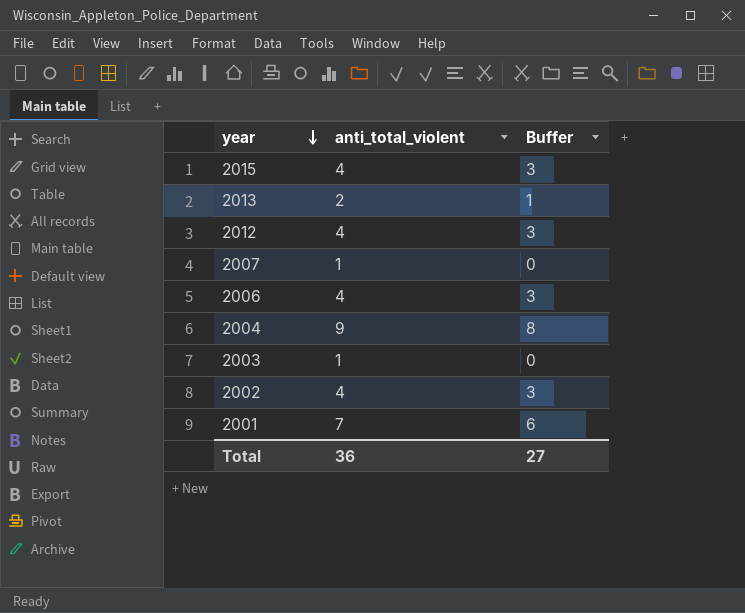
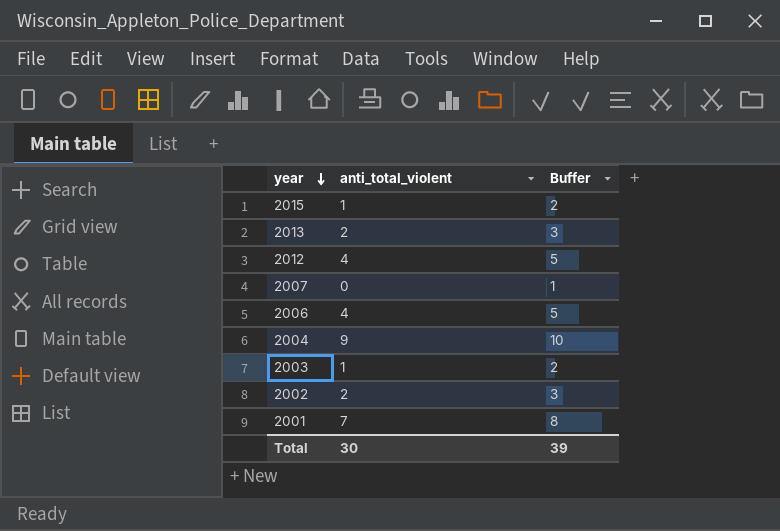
column Buffer | formula: [anti_total_violent] - 1 -> [anti_total_violent] + 1
2015 | anti_total_violent: 4 -> 1
2007 | anti_total_violent: 1 -> 0
2002 | anti_total_violent: 4 -> 2
Total | anti_total_violent: 36 -> 30
Total | Buffer: 27 -> 39

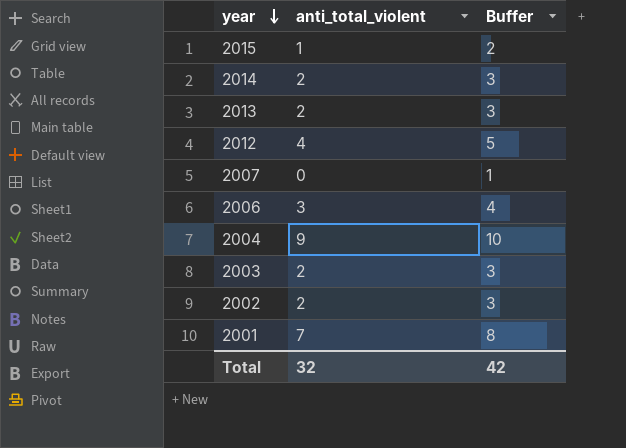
row 2014: none -> 2 | 3
2006 | anti_total_violent: 4 -> 3
2006 | Buffer: 5 -> 4
2003 | anti_total_violent: 1 -> 2
2003 | Buffer: 2 -> 3
Total | anti_total_violent: 30 -> 32
Total | Buffer: 39 -> 42

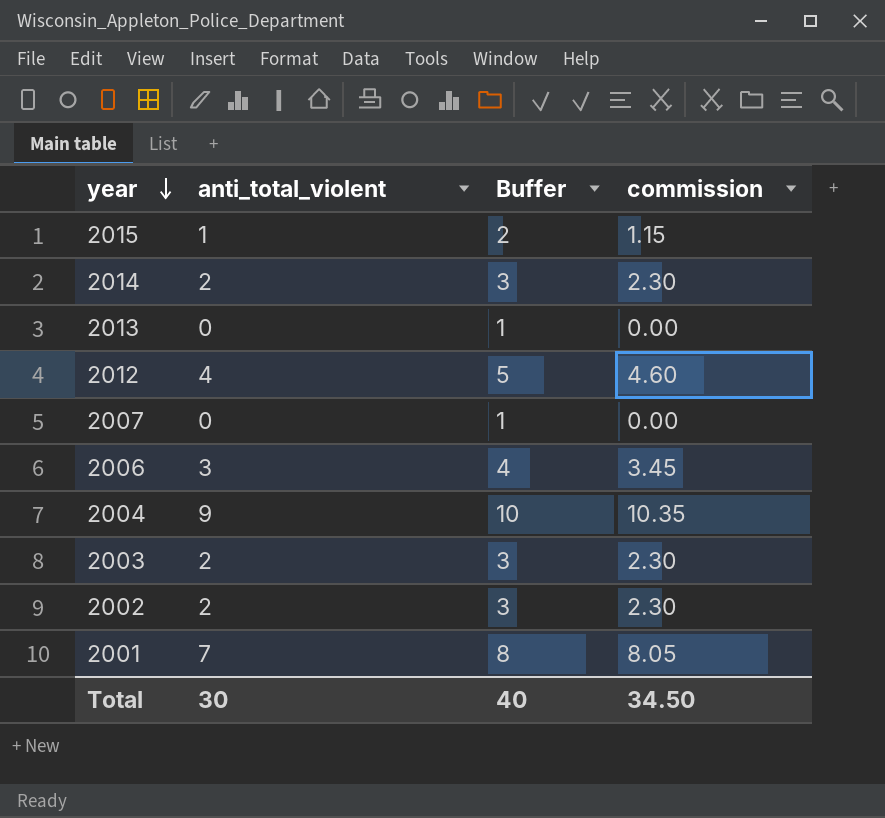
column commission | formula: none -> [anti_total_violent] * 1.15
2013 | anti_total_violent: 2 -> 0
2013 | Buffer: 3 -> 1
Total | anti_total_violent: 32 -> 30
Total | Buffer: 42 -> 40

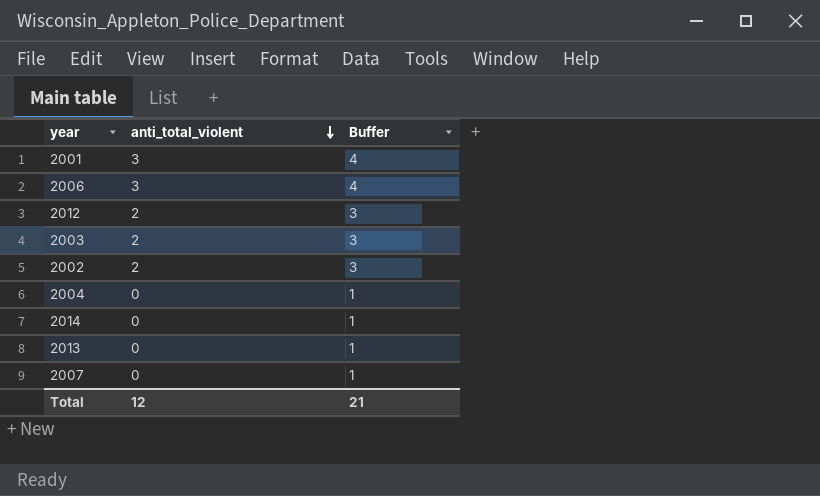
row order: year descending -> anti_total_violent descending
column commission | formula: [anti_total_violent] * 1.15 -> none
row 2015: 1 | 2 | 1.15 -> none
2001 | anti_total_violent: 7 -> 3
2001 | Buffer: 8 -> 4
2012 | anti_total_violent: 4 -> 2
2012 | Buffer: 5 -> 3
2004 | anti_total_violent: 9 -> 0
2004 | Buffer: 10 -> 1
2014 | anti_total_violent: 2 -> 0
2014 | Buffer: 3 -> 1
Total | anti_total_violent: 30 -> 12
Total | Buffer: 40 -> 21

